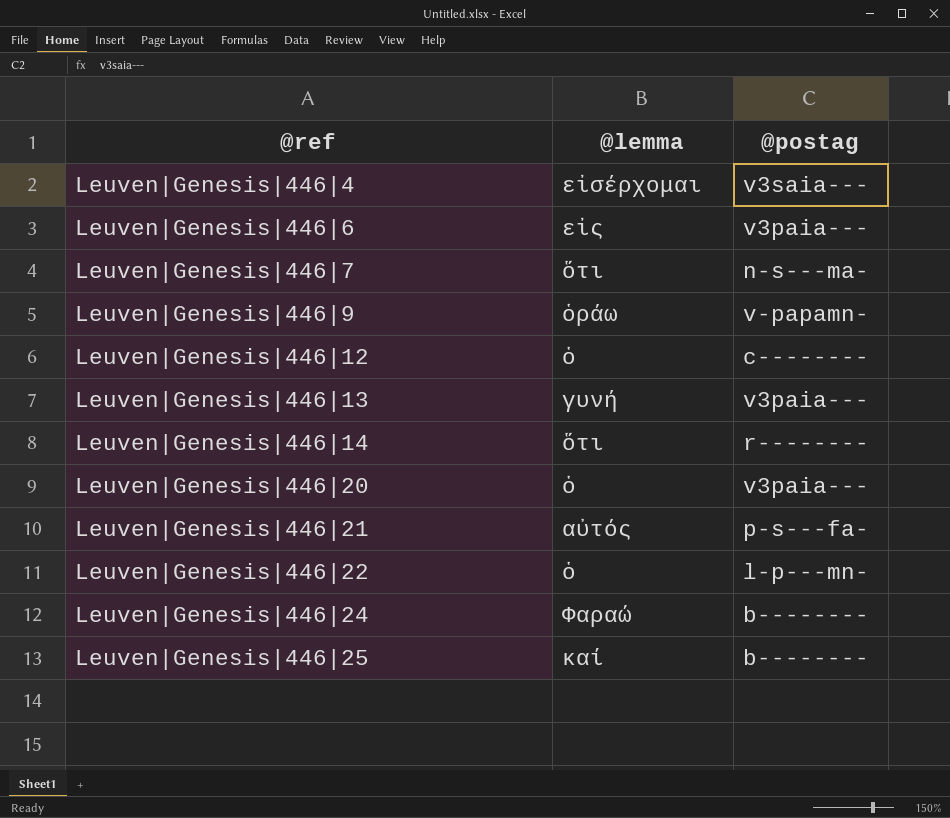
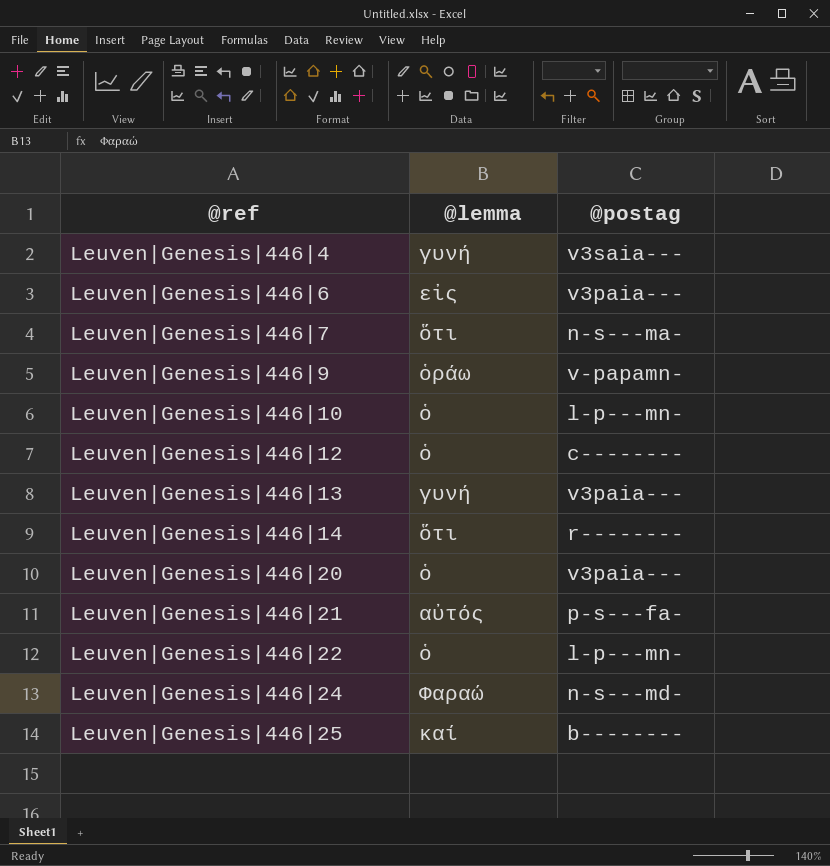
Leuven|Genesis|446|4 | @lemma: εἰσέρχομαι -> γυνή
row Leuven|Genesis|446|10: none -> ὁ | l-p---mn-
Leuven|Genesis|446|24 | @postag: b-------- -> n-s---md-

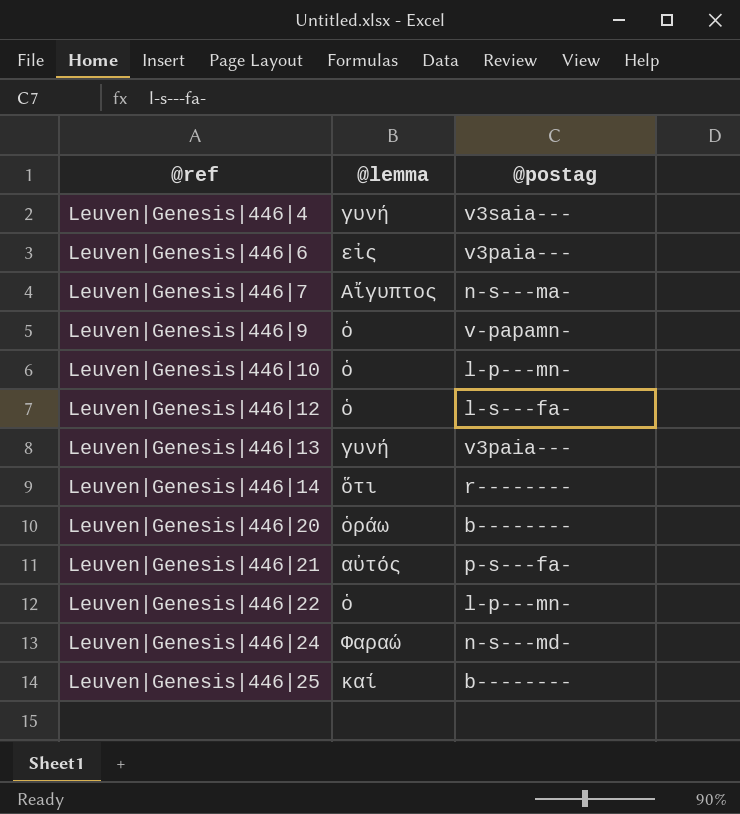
Leuven|Genesis|446|7 | @lemma: ὅτι -> Αἴγυπτος
Leuven|Genesis|446|9 | @lemma: ὁράω -> ὁ
Leuven|Genesis|446|12 | @postag: c-------- -> l-s---fa-
Leuven|Genesis|446|20 | @lemma: ὁ -> ὁράω
Leuven|Genesis|446|20 | @postag: v3paia--- -> b--------

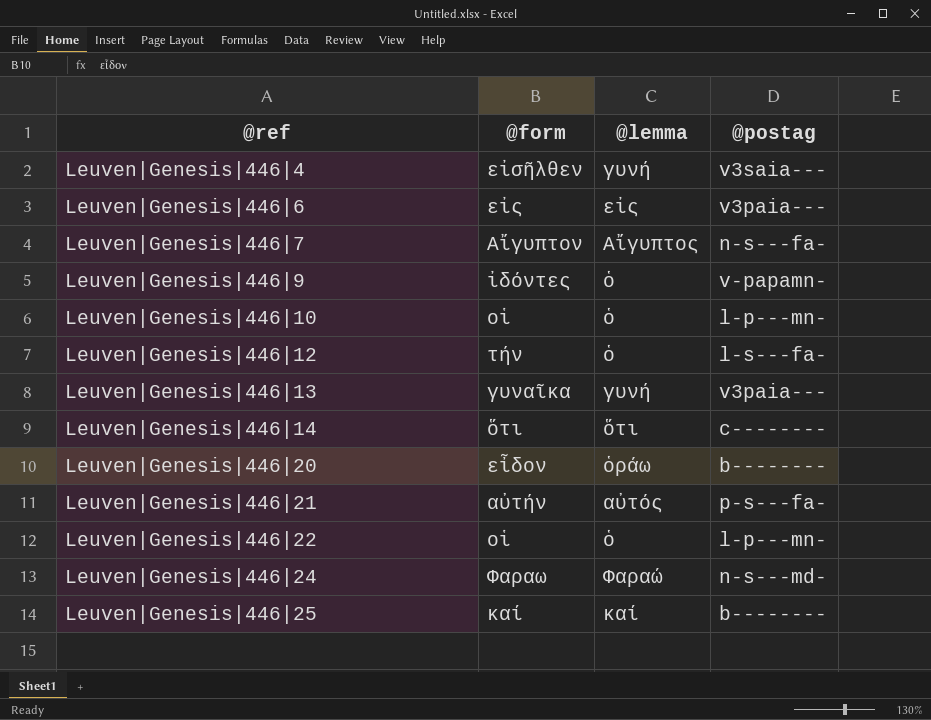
column @form | position: none -> 2
Leuven|Genesis|446|7 | @postag: n-s---ma- -> n-s---fa-
Leuven|Genesis|446|14 | @postag: r-------- -> c--------

